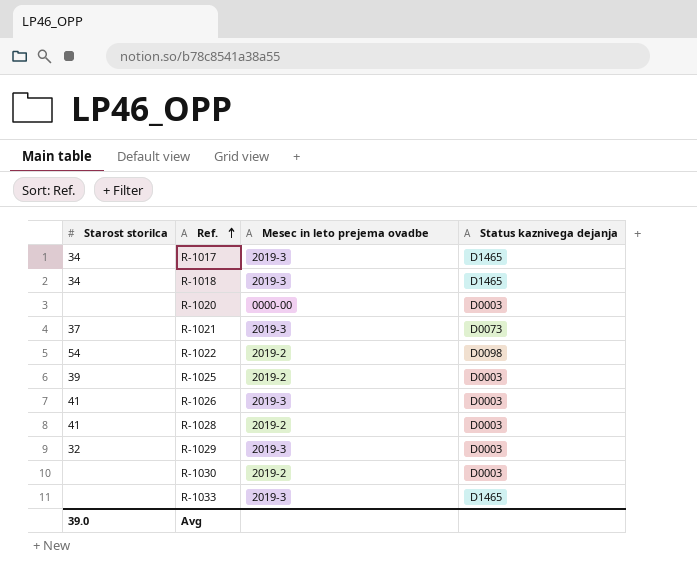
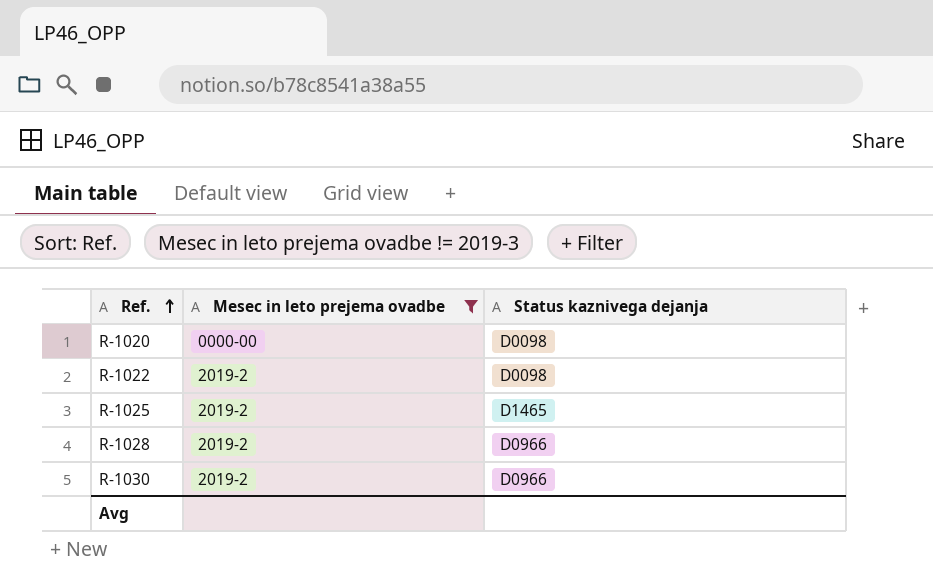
filter: none -> Mesec in leto prejema ovadbe != 2019-3
column Starost storilca | position: 1 -> none
R-1020 | Status kaznivega dejanja: D0003 -> D0098
R-1025 | Status kaznivega dejanja: D0003 -> D1465
R-1028 | Status kaznivega dejanja: D0003 -> D0966
R-1030 | Status kaznivega dejanja: D0003 -> D0966

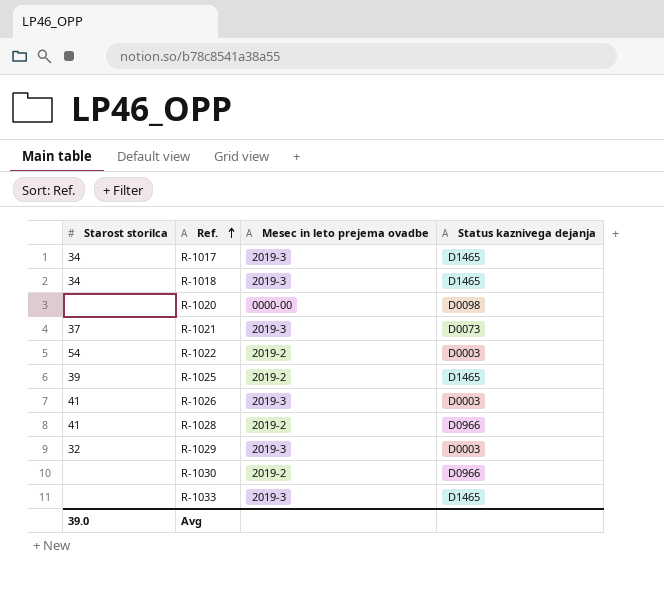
filter: Mesec in leto prejema ovadbe != 2019-3 -> none
column Starost storilca | position: none -> 1
R-1022 | Status kaznivega dejanja: D0098 -> D0003

